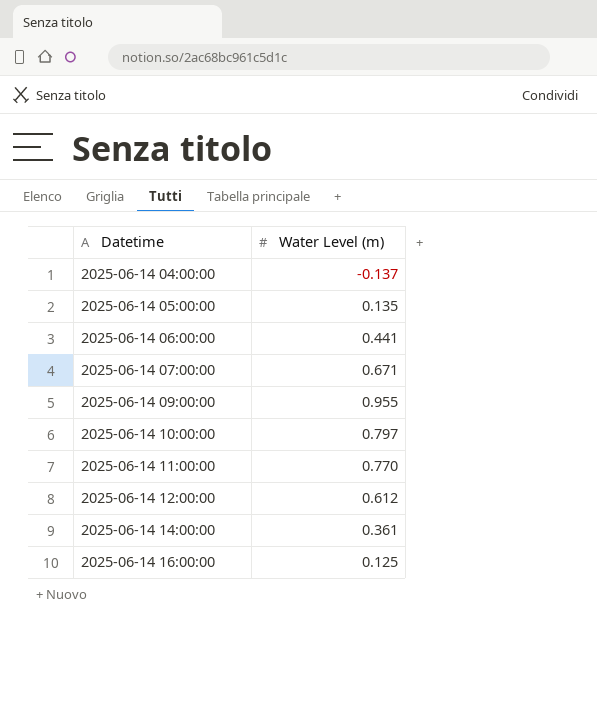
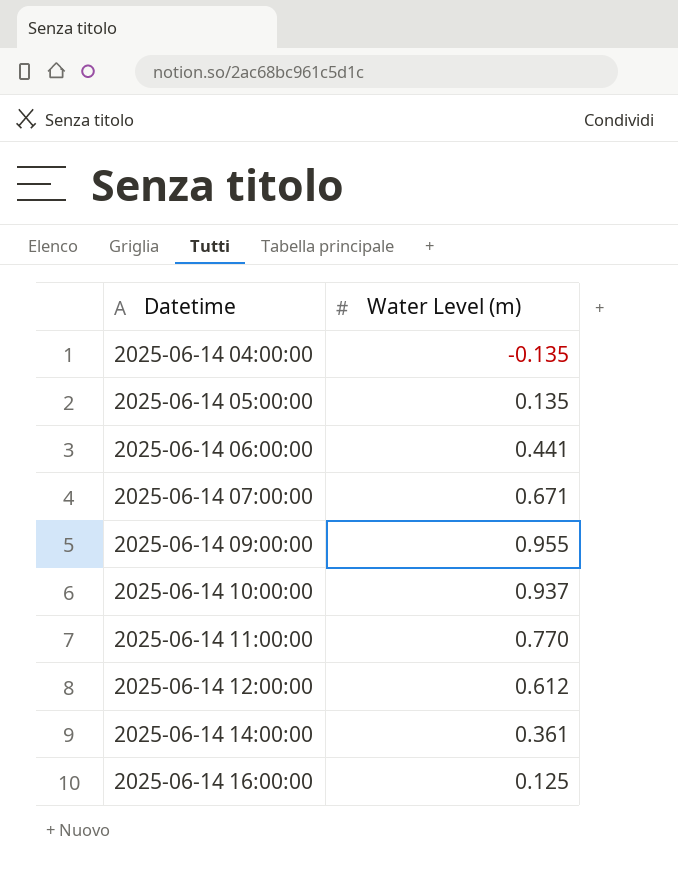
2025-06-14 04:00:00 | Water Level (m): -0.137 -> -0.135
2025-06-14 10:00:00 | Water Level (m): 0.797 -> 0.937

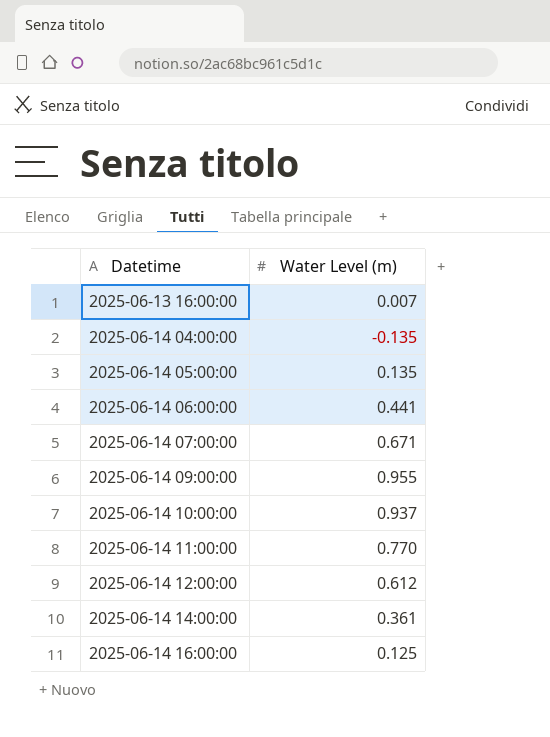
row 2025-06-13 16:00:00: none -> 0.007

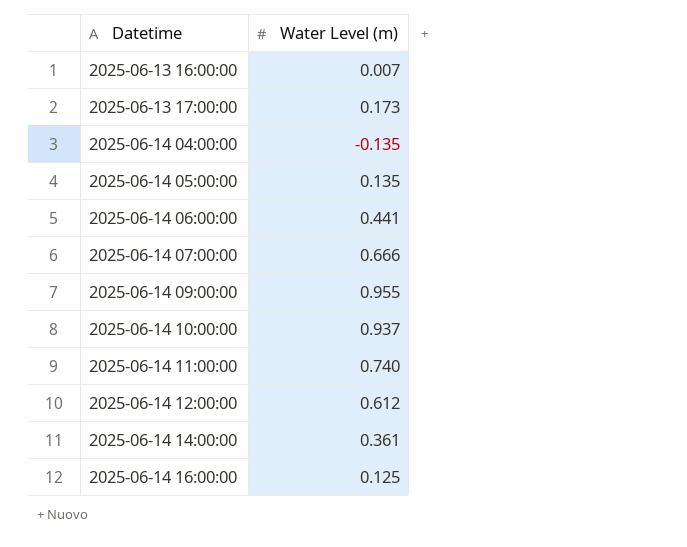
row 2025-06-13 17:00:00: none -> 0.173
2025-06-14 07:00:00 | Water Level (m): 0.671 -> 0.666
2025-06-14 11:00:00 | Water Level (m): 0.770 -> 0.740

